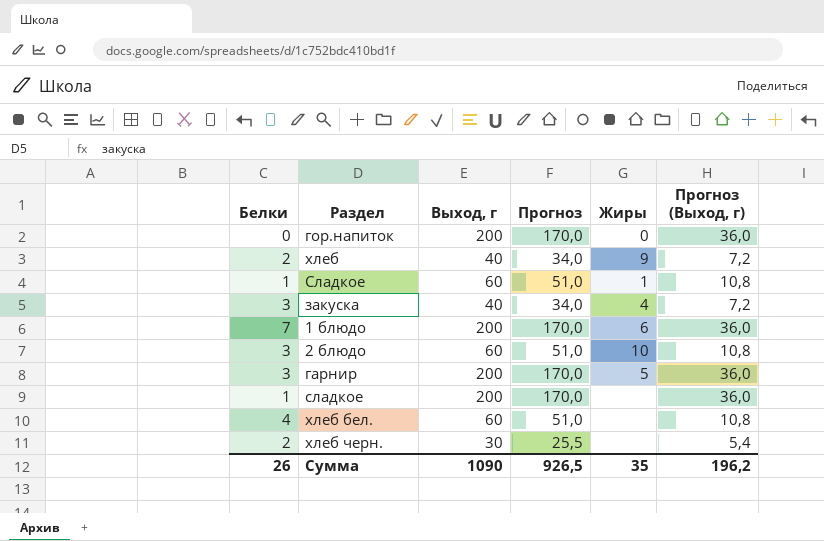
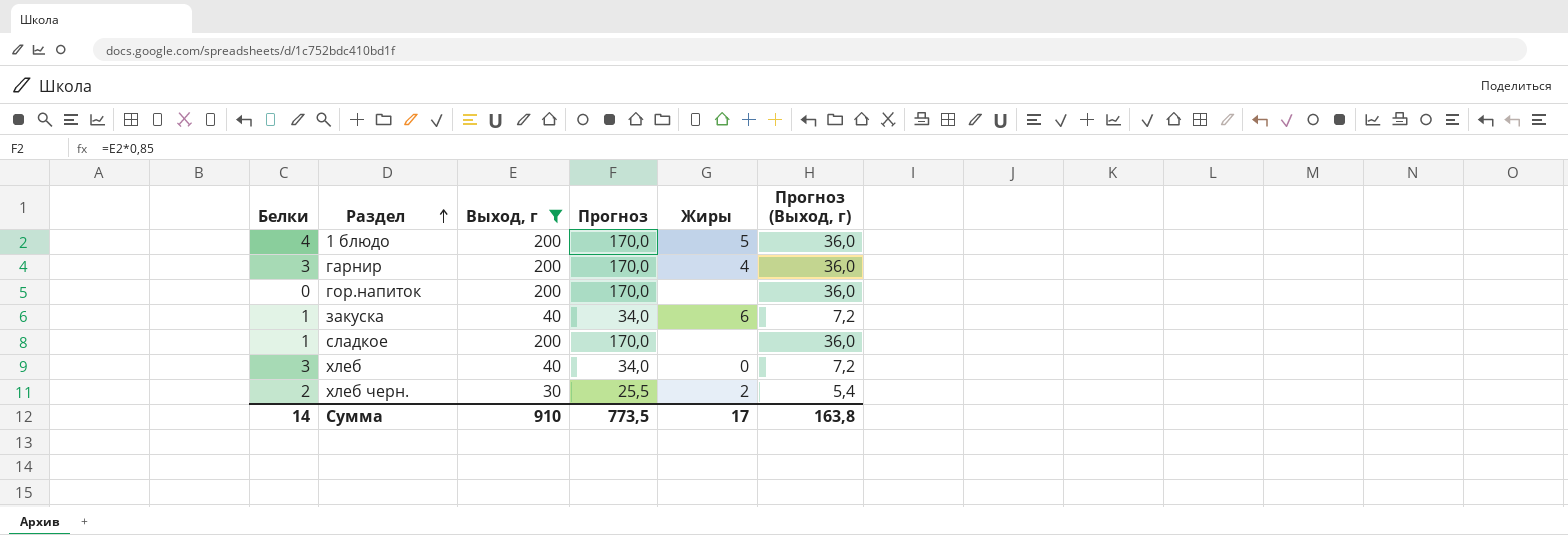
filter: none -> Выход, г != 60
row order: none -> Раздел ascending
1 блюдо | Белки: 7 -> 4
1 блюдо | Жиры: 6 -> 5
гарнир | Жиры: 5 -> 4
гор.напиток | Жиры: 0 -> none
закуска | Белки: 3 -> 1
закуска | Жиры: 4 -> 6
хлеб | Белки: 2 -> 3
хлеб | Жиры: 9 -> 0
хлеб черн. | Жиры: none -> 2
Сумма | Белки: 26 -> 14
Сумма | Выход, г: 1090 -> 910
Сумма | Прогноз: 926,5 -> 773,5
Сумма | Жиры: 35 -> 17
Сумма | Прогноз (Выход, г): 196,2 -> 163,8

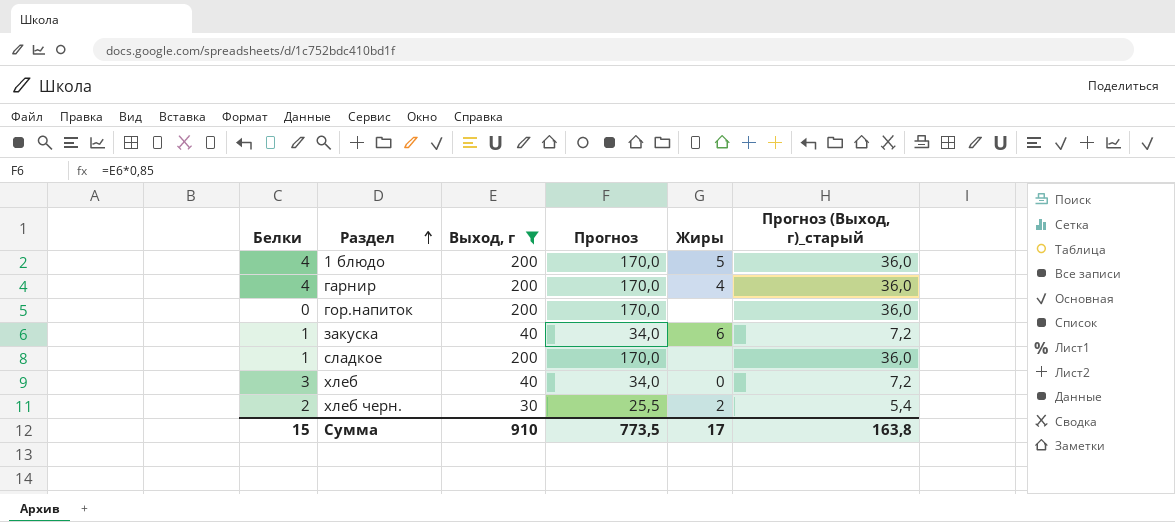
column name: Прогноз (Выход, г) -> Прогноз (Выход, г)_старый
гарнир | Белки: 3 -> 4
Сумма | Белки: 14 -> 15

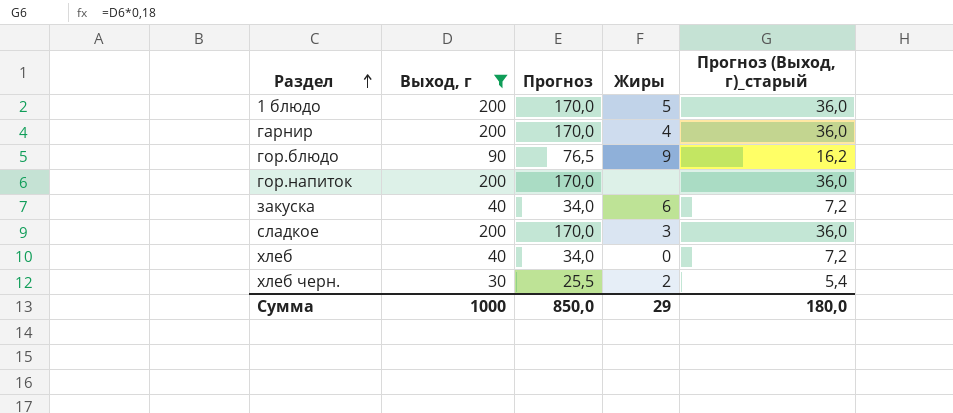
column Белки | position: 1 -> none
row гор.блюдо: none -> 90 | 76,5 | 9 | 16,2
сладкое | Жиры: none -> 3
Сумма | Выход, г: 910 -> 1000
Сумма | Прогноз: 773,5 -> 850,0
Сумма | Жиры: 17 -> 29
Сумма | Прогноз (Выход, г)_старый: 163,8 -> 180,0

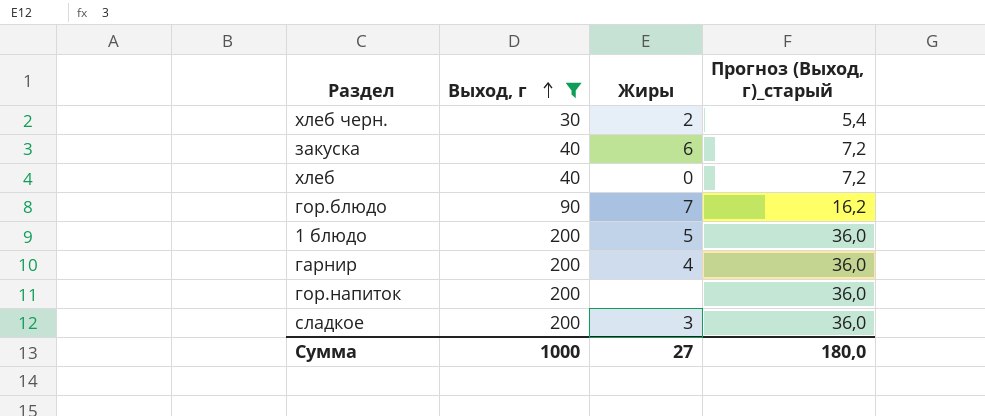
row order: Раздел ascending -> Выход, г ascending
column Прогноз | formula: [Выход, г] * 0,85 -> none
гор.блюдо | Жиры: 9 -> 7
Сумма | Жиры: 29 -> 27

